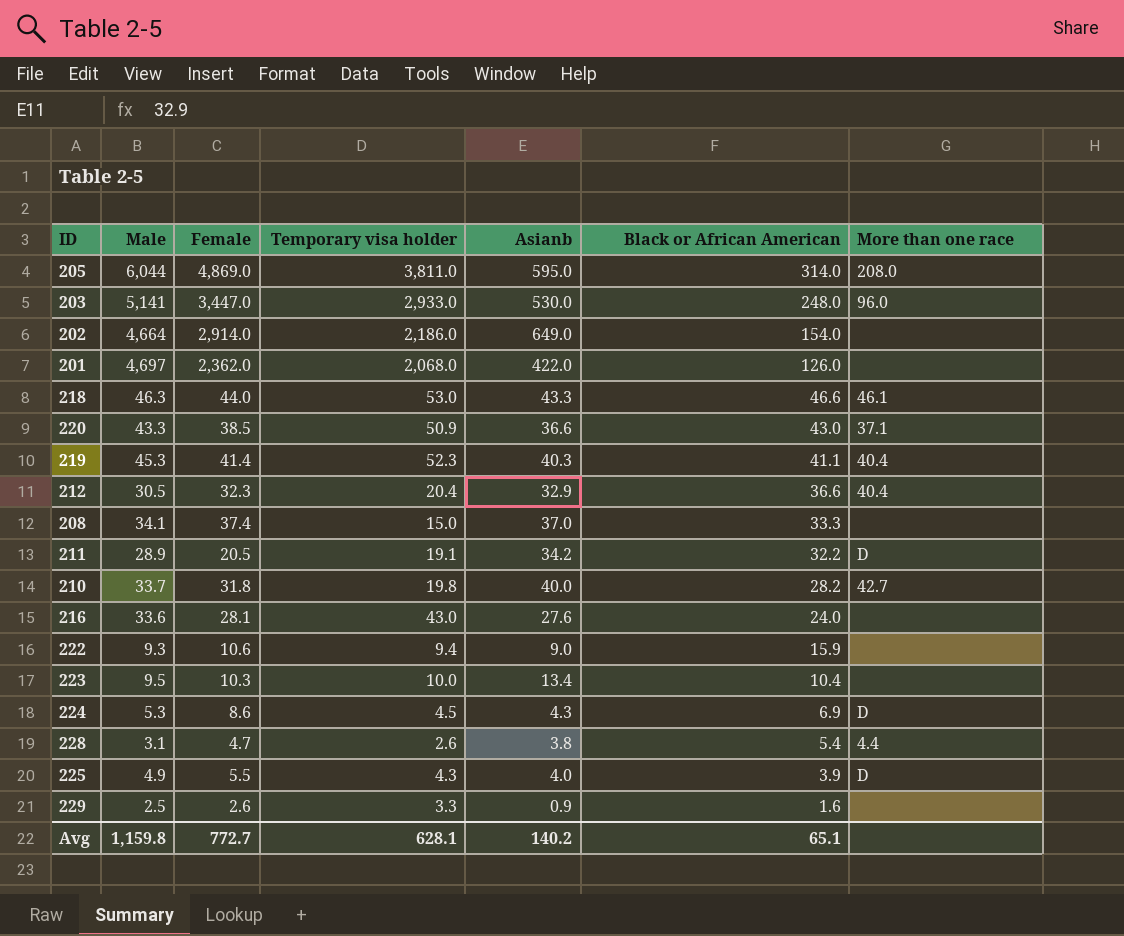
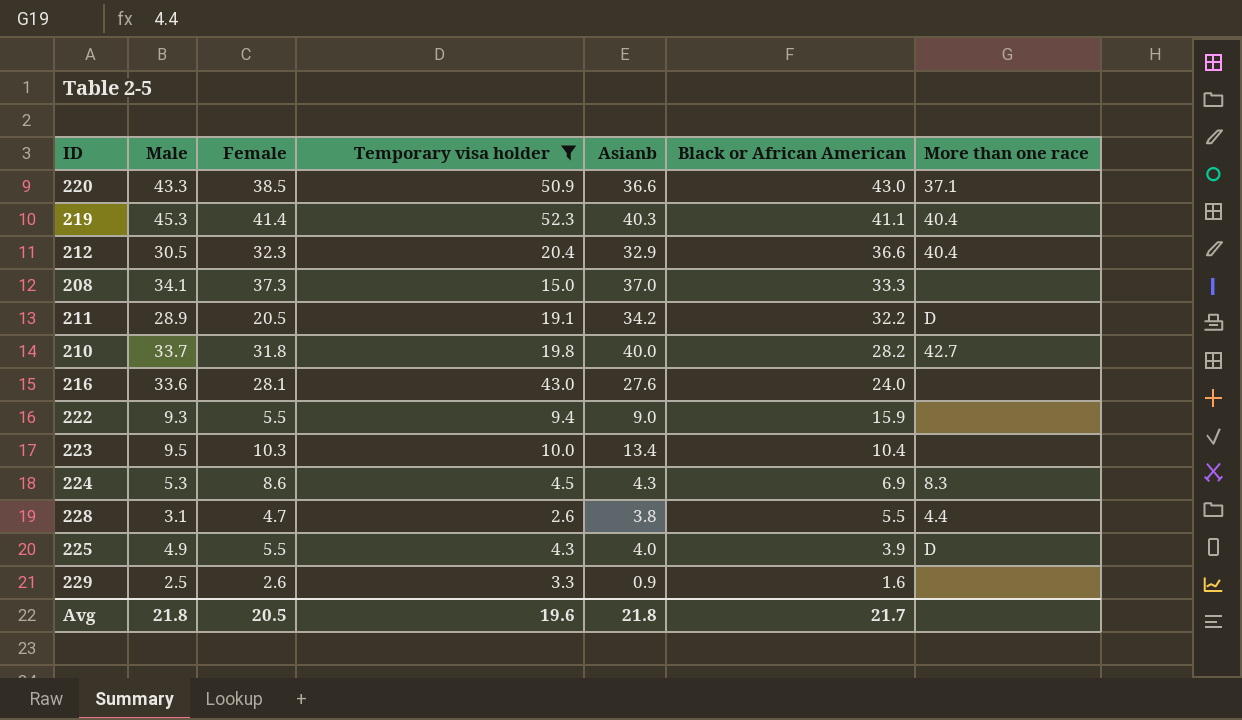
filter: none -> Temporary visa holder <= 52.3
208 | Female: 37.4 -> 37.3
222 | Female: 10.6 -> 5.5
224 | More than one race: D -> 8.3
228 | Black or African American: 5.4 -> 5.5
Avg | Male: 1,159.8 -> 21.8
Avg | Female: 772.7 -> 20.5
Avg | Temporary visa holder: 628.1 -> 19.6
Avg | Asianb: 140.2 -> 21.8
Avg | Black or African American: 65.1 -> 21.7

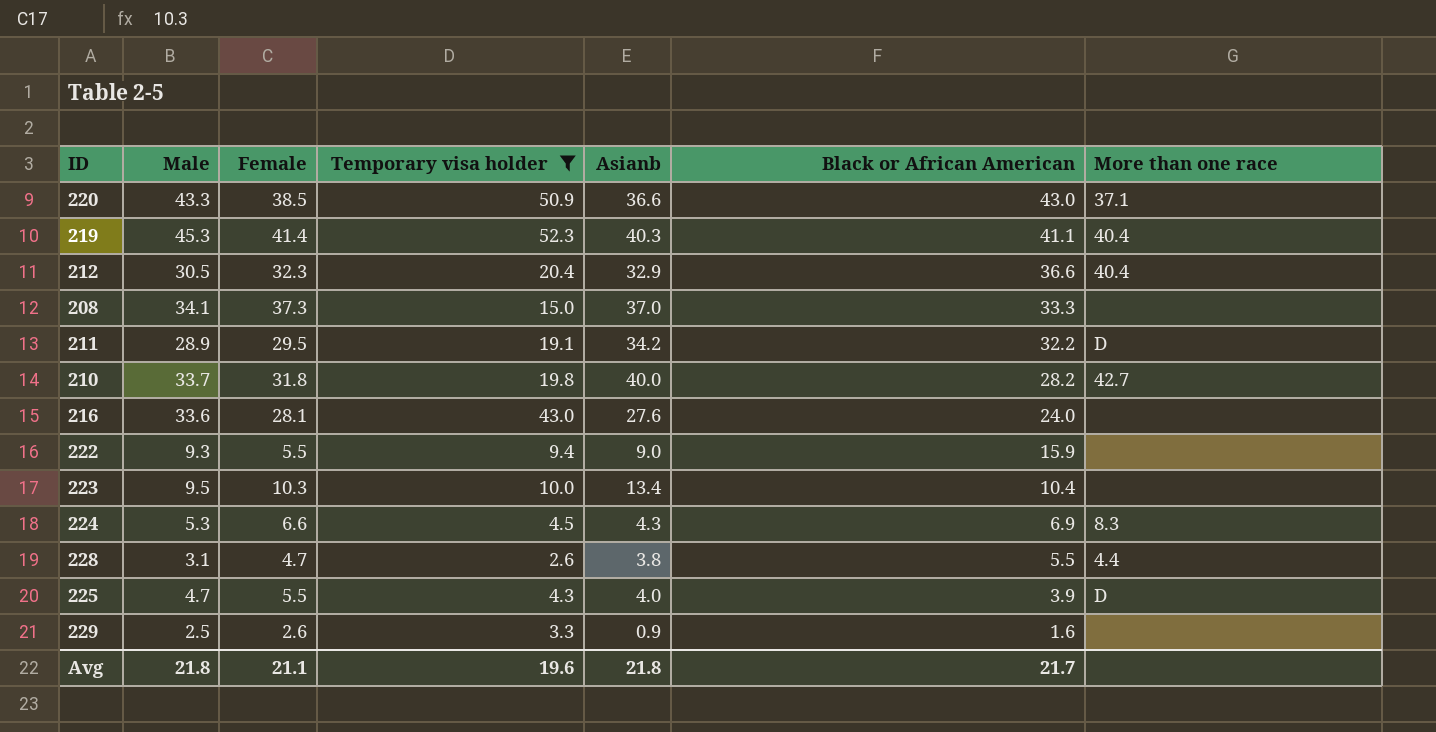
211 | Female: 20.5 -> 29.5
224 | Female: 8.6 -> 6.6
225 | Male: 4.9 -> 4.7
Avg | Female: 20.5 -> 21.1

